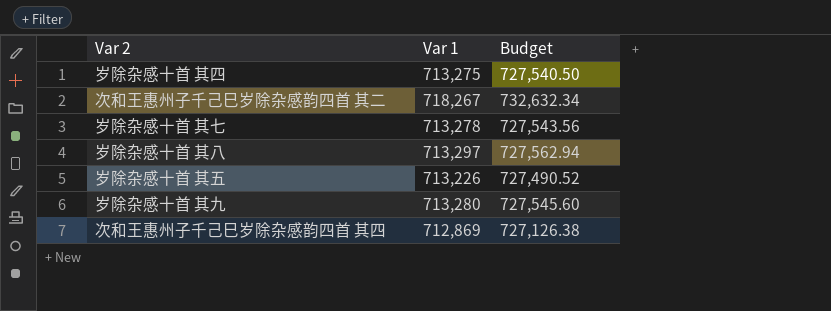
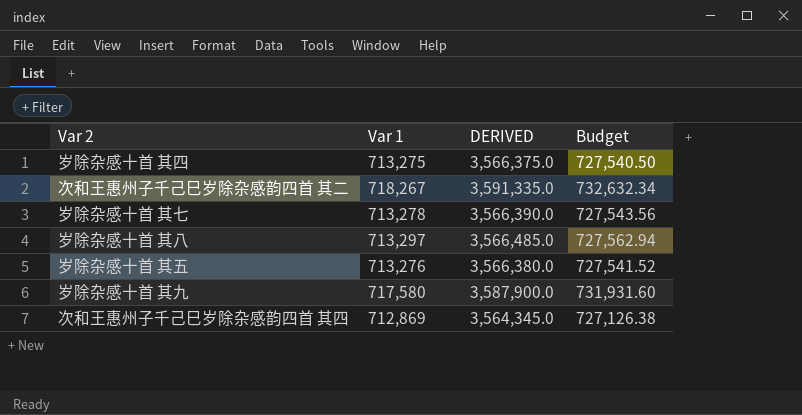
column DERIVED | formula: none -> [Var 1] * 5
岁除杂感十首 其五 | Var 1: 713,226 -> 713,276
岁除杂感十首 其五 | Budget: 727,490.52 -> 727,541.52
岁除杂感十首 其九 | Var 1: 713,280 -> 717,580
岁除杂感十首 其九 | Budget: 727,545.60 -> 731,931.60

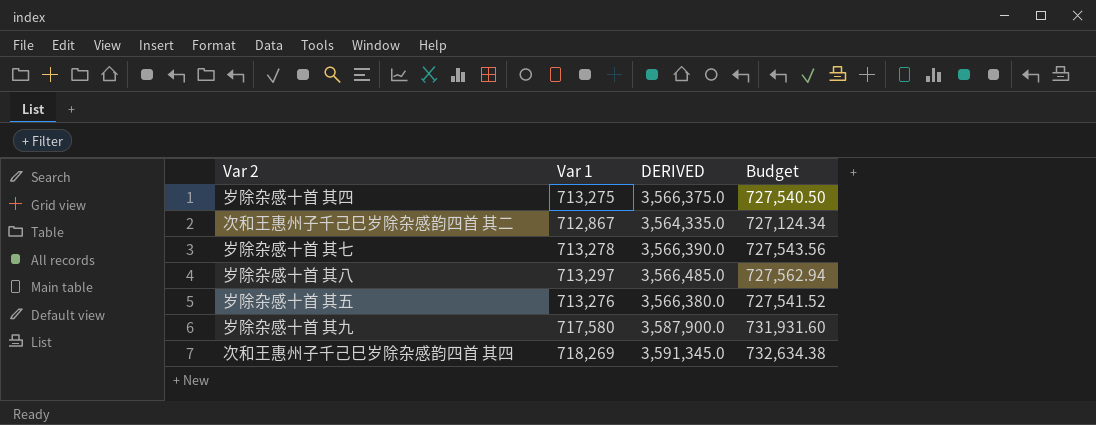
次和王惠州子千己巳岁除杂感韵四首 其二 | Var 1: 718,267 -> 712,867
次和王惠州子千己巳岁除杂感韵四首 其二 | DERIVED: 3,591,335.0 -> 3,564,335.0
次和王惠州子千己巳岁除杂感韵四首 其二 | Budget: 732,632.34 -> 727,124.34
次和王惠州子千己巳岁除杂感韵四首 其四 | Var 1: 712,869 -> 718,269
次和王惠州子千己巳岁除杂感韵四首 其四 | DERIVED: 3,564,345.0 -> 3,591,345.0
次和王惠州子千己巳岁除杂感韵四首 其四 | Budget: 727,126.38 -> 732,634.38

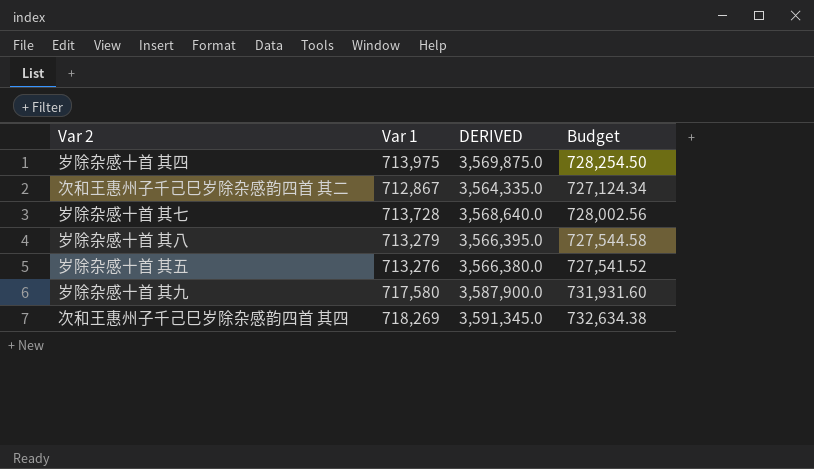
岁除杂感十首 其四 | Var 1: 713,275 -> 713,975
岁除杂感十首 其四 | DERIVED: 3,566,375.0 -> 3,569,875.0
岁除杂感十首 其四 | Budget: 727,540.50 -> 728,254.50
岁除杂感十首 其七 | Var 1: 713,278 -> 713,728
岁除杂感十首 其七 | DERIVED: 3,566,390.0 -> 3,568,640.0
岁除杂感十首 其七 | Budget: 727,543.56 -> 728,002.56
岁除杂感十首 其八 | Var 1: 713,297 -> 713,279
岁除杂感十首 其八 | DERIVED: 3,566,485.0 -> 3,566,395.0
岁除杂感十首 其八 | Budget: 727,562.94 -> 727,544.58

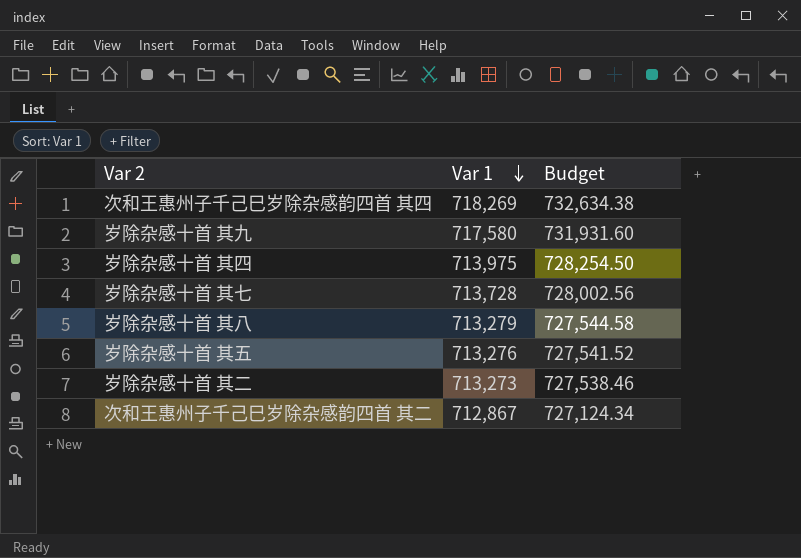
row order: none -> Var 1 descending
column DERIVED | formula: [Var 1] * 5 -> none
row 岁除杂感十首 其二: none -> 713,273 | 727,538.46

